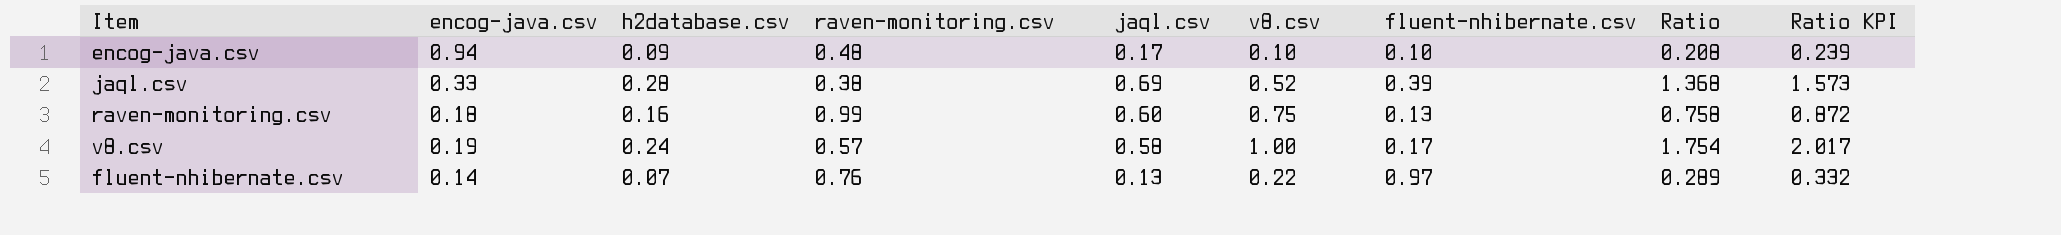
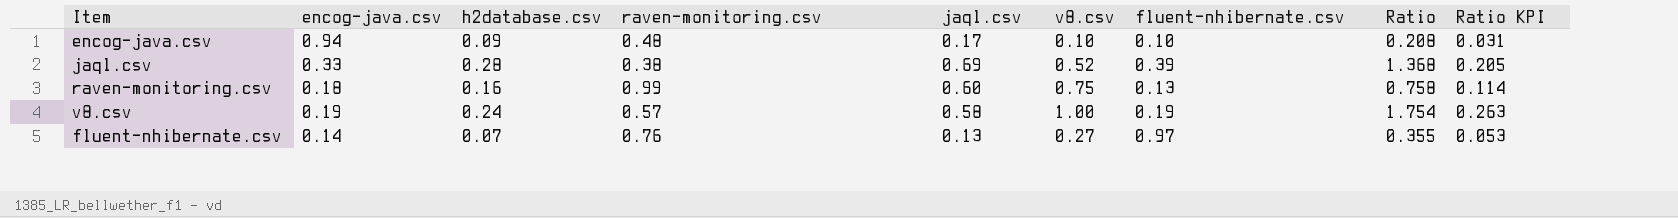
column Ratio KPI | formula: [Ratio] * 1.15 -> [Ratio] * 0.15
v8.csv | fluent-nhibernate.csv: 0.17 -> 0.19
fluent-nhibernate.csv | v8.csv: 0.22 -> 0.27
fluent-nhibernate.csv | Ratio: 0.289 -> 0.355

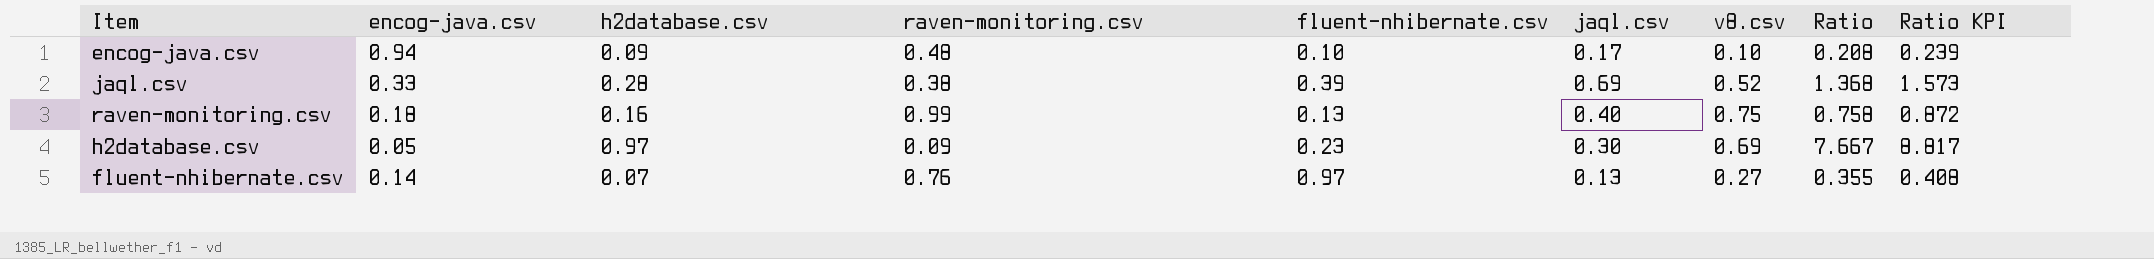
column fluent-nhibernate.csv | position: 7 -> 5
column Ratio KPI | formula: [Ratio] * 0.15 -> [Ratio] * 1.15
row v8.csv: 0.19 | 0.24 | 0.57 | 0.58 | 1.00 | 0.19 | 1.754 | 0.263 -> none
raven-monitoring.csv | jaql.csv: 0.60 -> 0.40
row h2database.csv: none -> 0.05 | 0.97 | 0.09 | 0.23 | 0.30 | 0.69 | 7.667 | 8.817

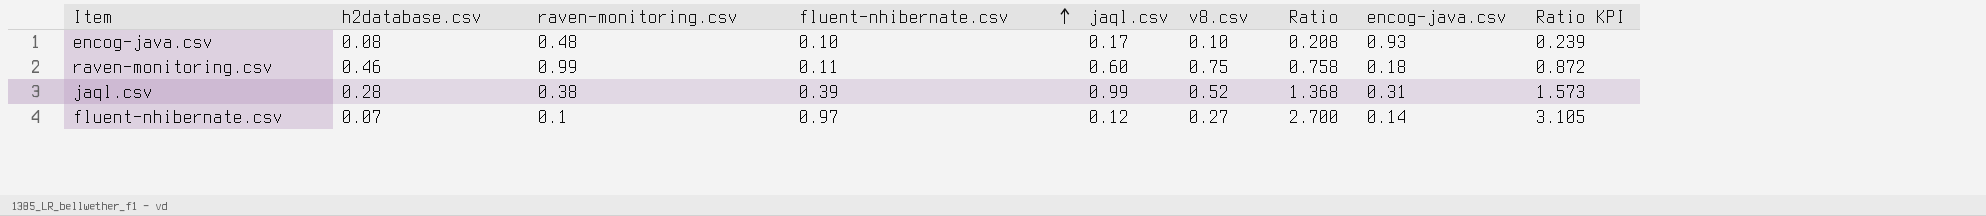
row order: none -> fluent-nhibernate.csv ascending
column encog-java.csv | position: 2 -> 8
row h2database.csv: 0.05 | 0.97 | 0.09 | 0.23 | 0.30 | 0.69 | 7.667 | 8.817 -> none
encog-java.csv | h2database.csv: 0.09 -> 0.08
encog-java.csv | encog-java.csv: 0.94 -> 0.93
raven-monitoring.csv | h2database.csv: 0.16 -> 0.46
raven-monitoring.csv | fluent-nhibernate.csv: 0.13 -> 0.11
raven-monitoring.csv | jaql.csv: 0.40 -> 0.60
jaql.csv | jaql.csv: 0.69 -> 0.99
jaql.csv | encog-java.csv: 0.33 -> 0.31
fluent-nhibernate.csv | raven-monitoring.csv: 0.76 -> 0.1
fluent-nhibernate.csv | jaql.csv: 0.13 -> 0.12
fluent-nhibernate.csv | Ratio: 0.355 -> 2.700
fluent-nhibernate.csv | Ratio KPI: 0.408 -> 3.105

